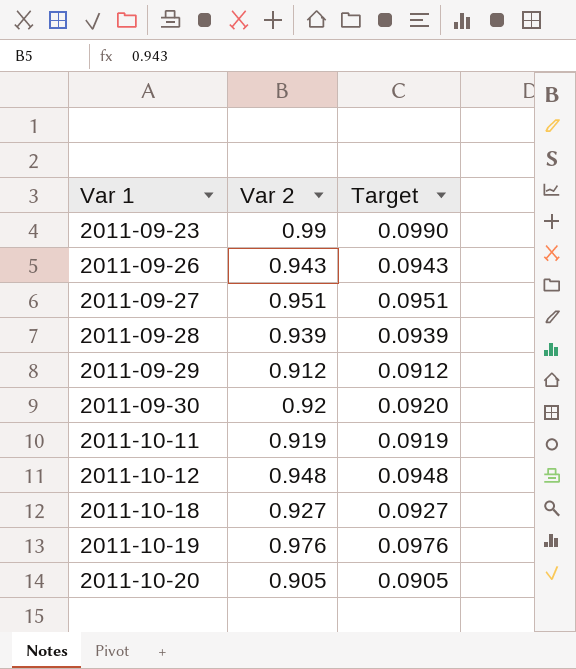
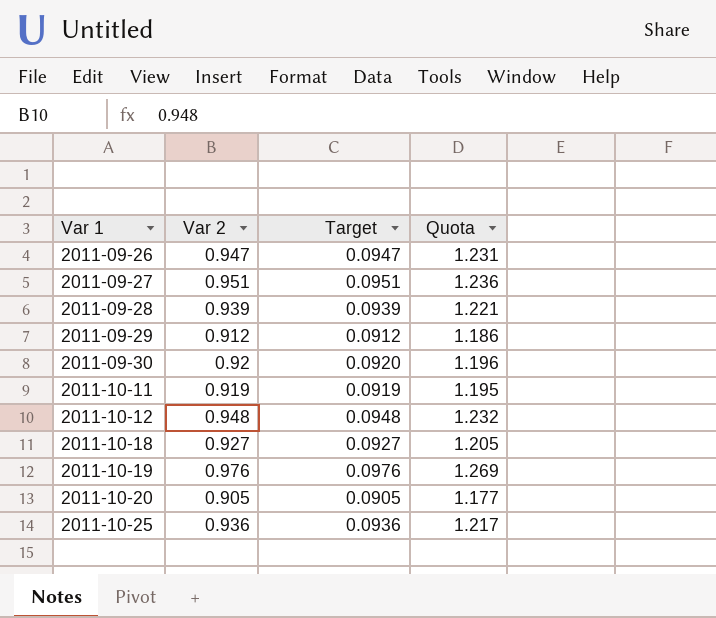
column Quota | formula: none -> [Var 2] * 1.3
row 2011-09-23: 0.99 | 0.0990 -> none
2011-09-26 | Var 2: 0.943 -> 0.947
2011-09-26 | Target: 0.0943 -> 0.0947
row 2011-10-25: none -> 0.936 | 0.0936 | 1.217

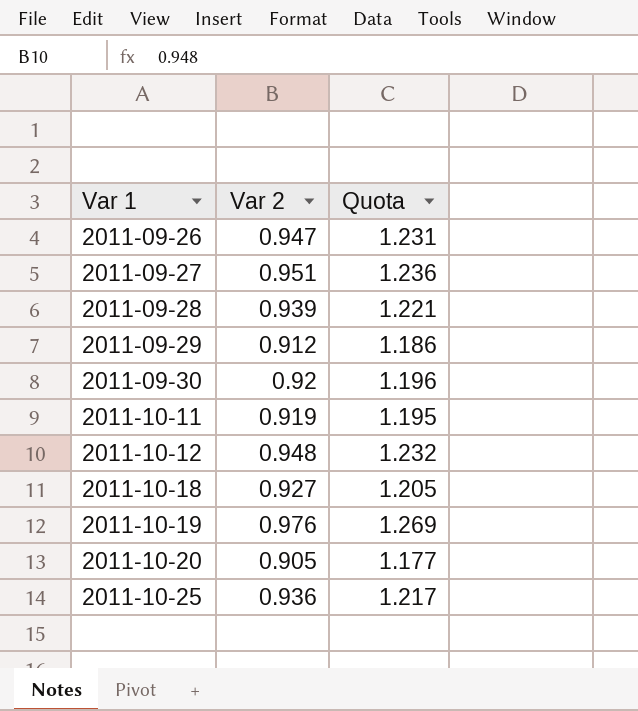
column Target | formula: [Var 2] * 0.1 -> none

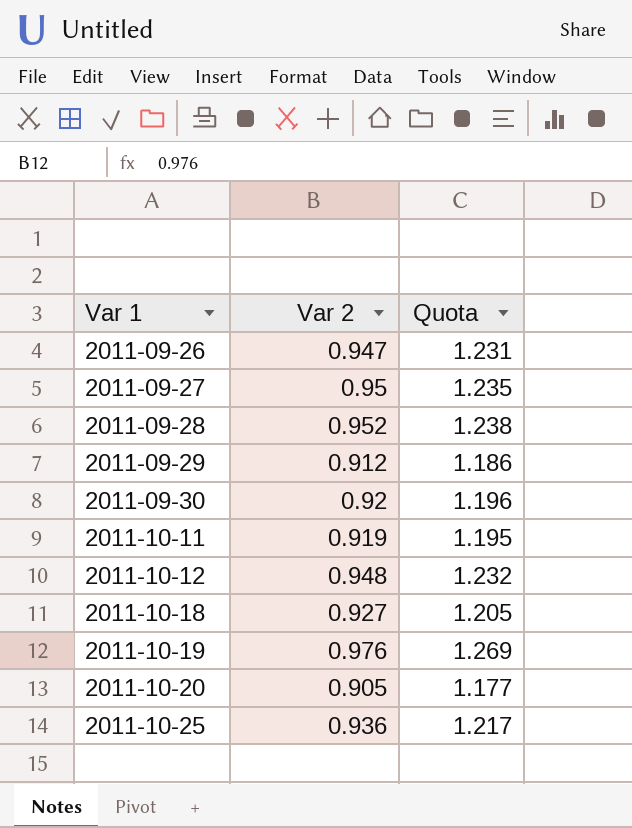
2011-09-27 | Var 2: 0.951 -> 0.95
2011-09-27 | Quota: 1.236 -> 1.235
2011-09-28 | Var 2: 0.939 -> 0.952
2011-09-28 | Quota: 1.221 -> 1.238

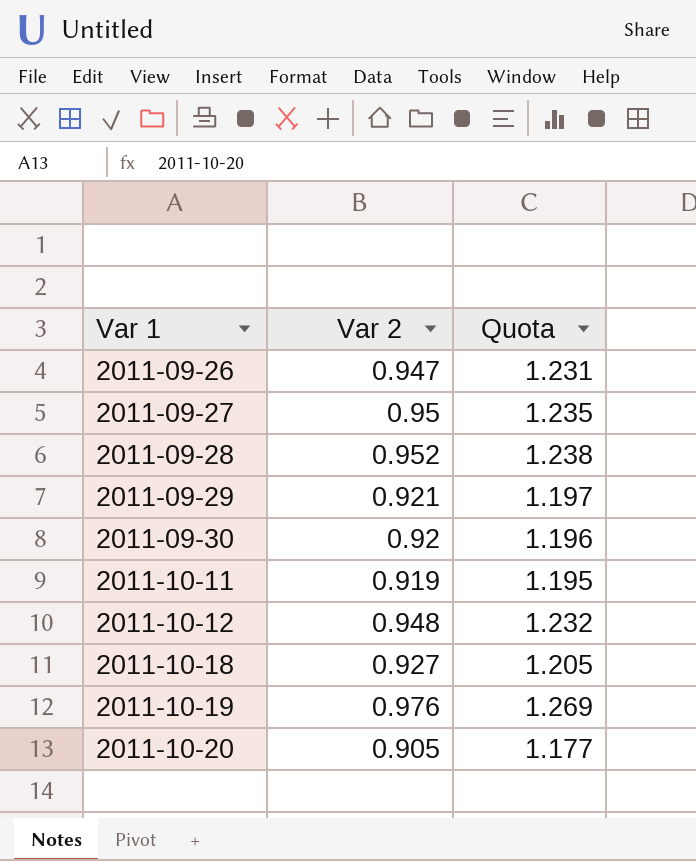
row 2011-10-25: 0.936 | 1.217 -> none
2011-09-29 | Var 2: 0.912 -> 0.921
2011-09-29 | Quota: 1.186 -> 1.197

